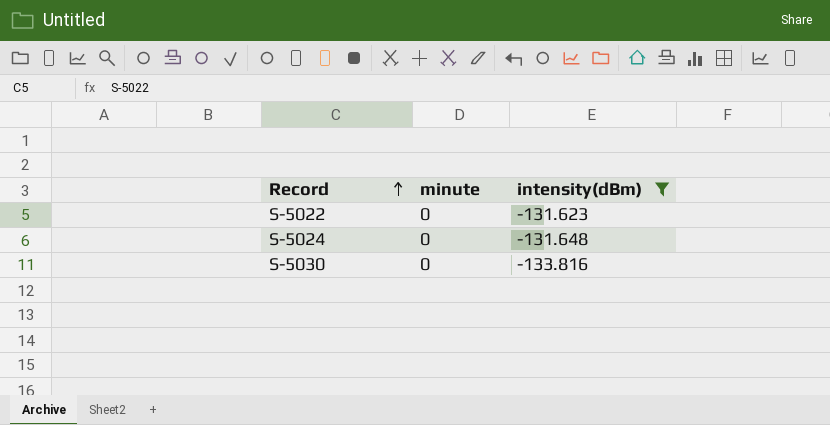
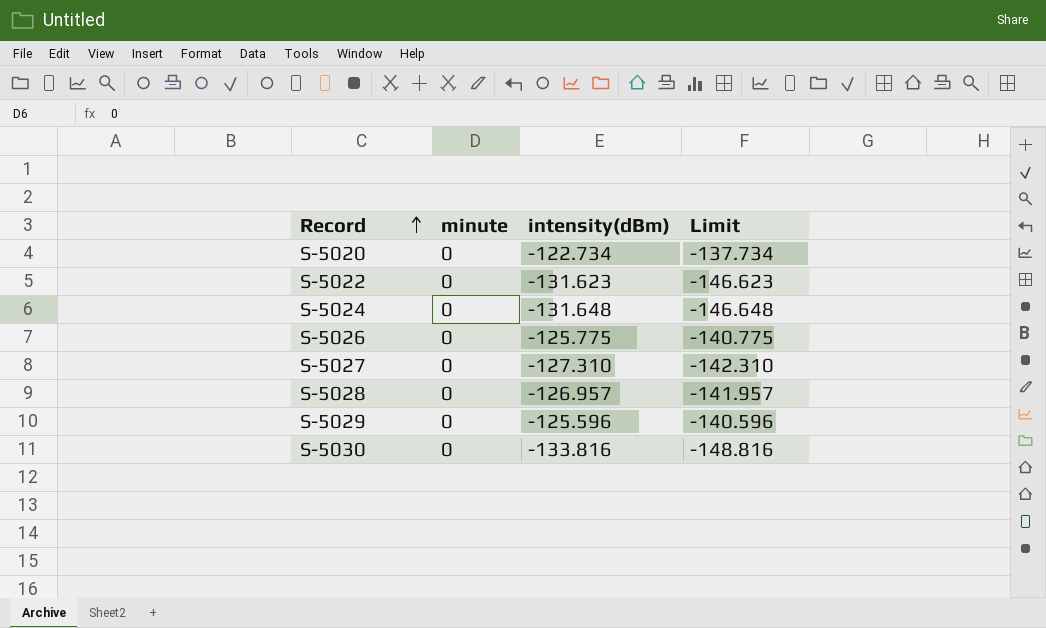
filter: intensity(dBm) <= -131.623 -> none
column Limit | formula: none -> [intensity(dBm)] - 15

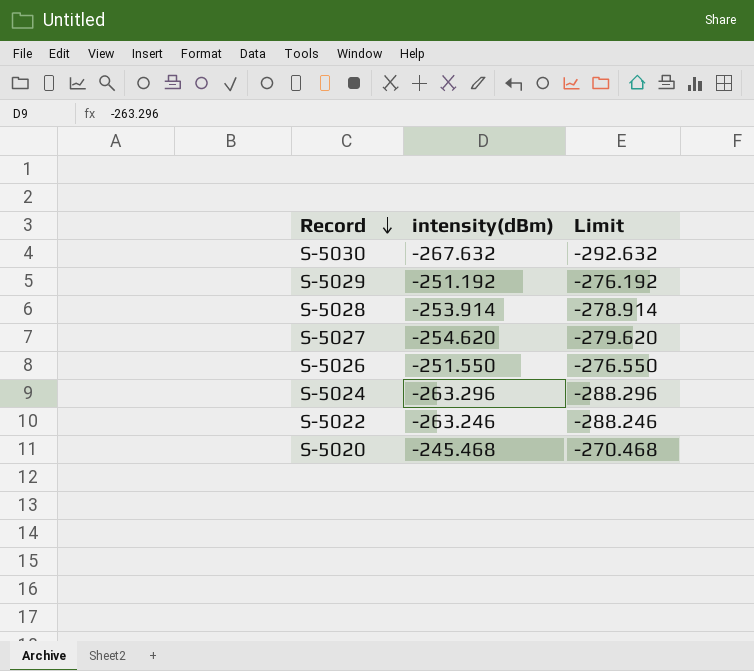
row order: Record ascending -> Record descending
column minute | position: 2 -> none
column Limit | formula: [intensity(dBm)] - 15 -> [intensity(dBm)] - 25
S-5030 | intensity(dBm): -133.816 -> -267.632
S-5029 | intensity(dBm): -125.596 -> -251.192
S-5028 | intensity(dBm): -126.957 -> -253.914
S-5027 | intensity(dBm): -127.310 -> -254.620
S-5026 | intensity(dBm): -125.775 -> -251.550
S-5024 | intensity(dBm): -131.648 -> -263.296
S-5022 | intensity(dBm): -131.623 -> -263.246
S-5020 | intensity(dBm): -122.734 -> -245.468

